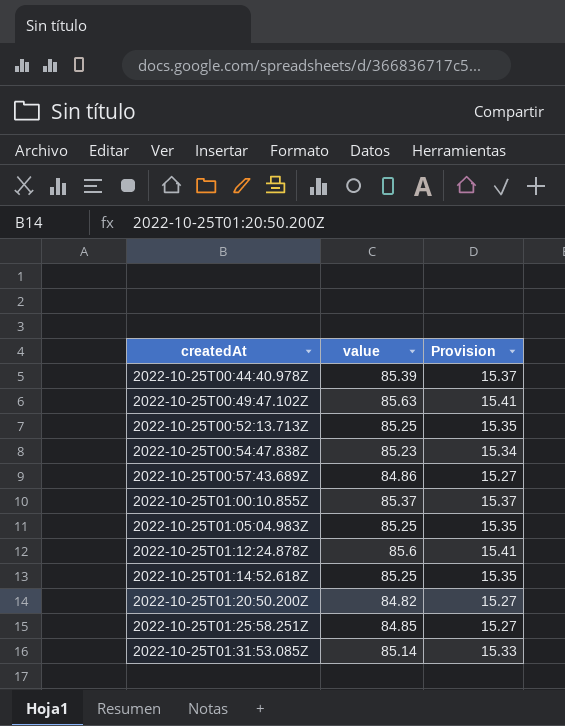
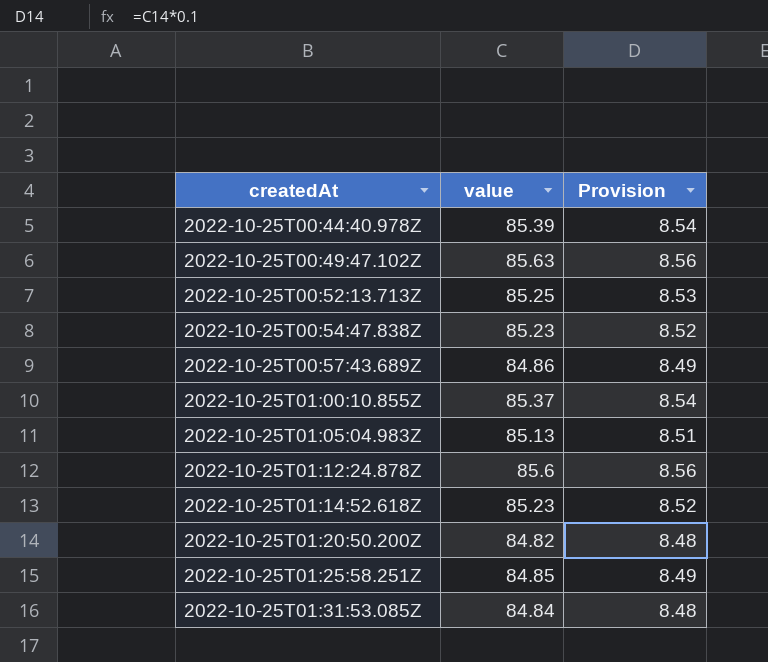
column Provision | formula: [value] * 0.18 -> [value] * 0.1
2022-10-25T01:05:04.983Z | value: 85.25 -> 85.13
2022-10-25T01:14:52.618Z | value: 85.25 -> 85.23
2022-10-25T01:31:53.085Z | value: 85.14 -> 84.84

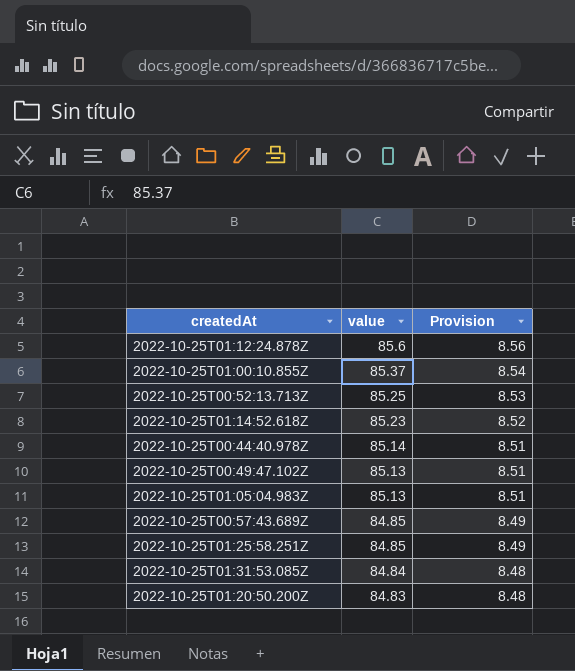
row order: createdAt ascending -> value descending
row 2022-10-25T00:54:47.838Z: 85.23 | 8.52 -> none
2022-10-25T00:44:40.978Z | value: 85.39 -> 85.14
2022-10-25T00:44:40.978Z | Provision: 8.54 -> 8.51
2022-10-25T00:49:47.102Z | value: 85.63 -> 85.13
2022-10-25T00:49:47.102Z | Provision: 8.56 -> 8.51
2022-10-25T00:57:43.689Z | value: 84.86 -> 84.85
2022-10-25T01:20:50.200Z | value: 84.82 -> 84.83

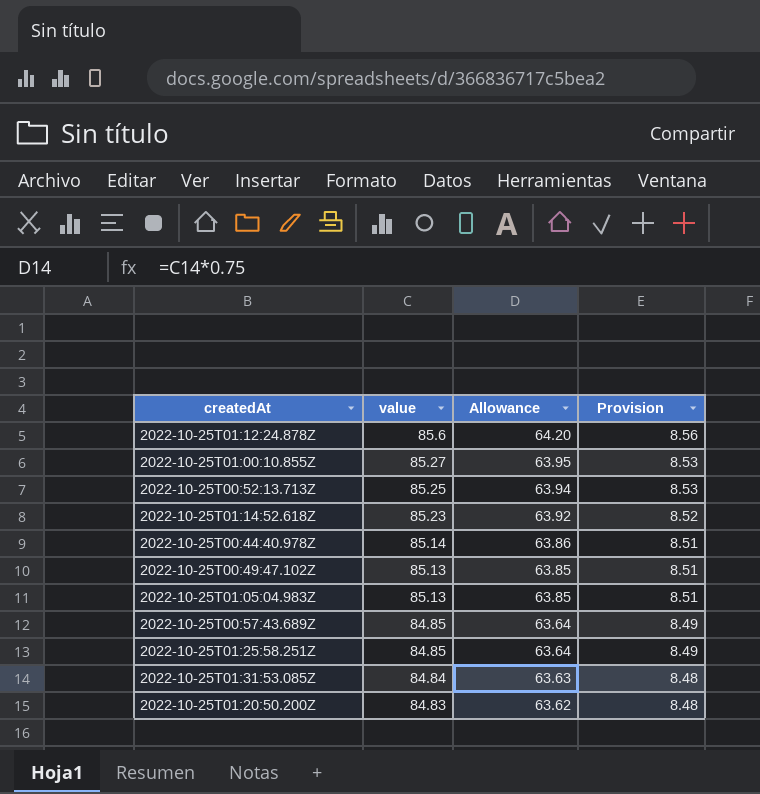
column Allowance | formula: none -> [value] * 0.75
2022-10-25T01:00:10.855Z | value: 85.37 -> 85.27
2022-10-25T01:00:10.855Z | Provision: 8.54 -> 8.53

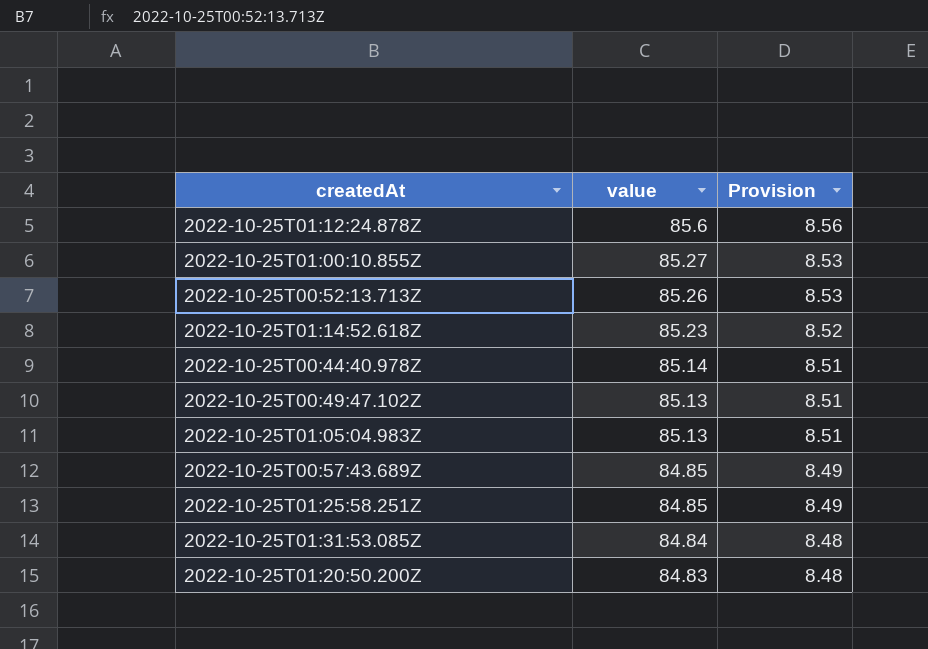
column Allowance | formula: [value] * 0.75 -> none
2022-10-25T00:52:13.713Z | value: 85.25 -> 85.26

